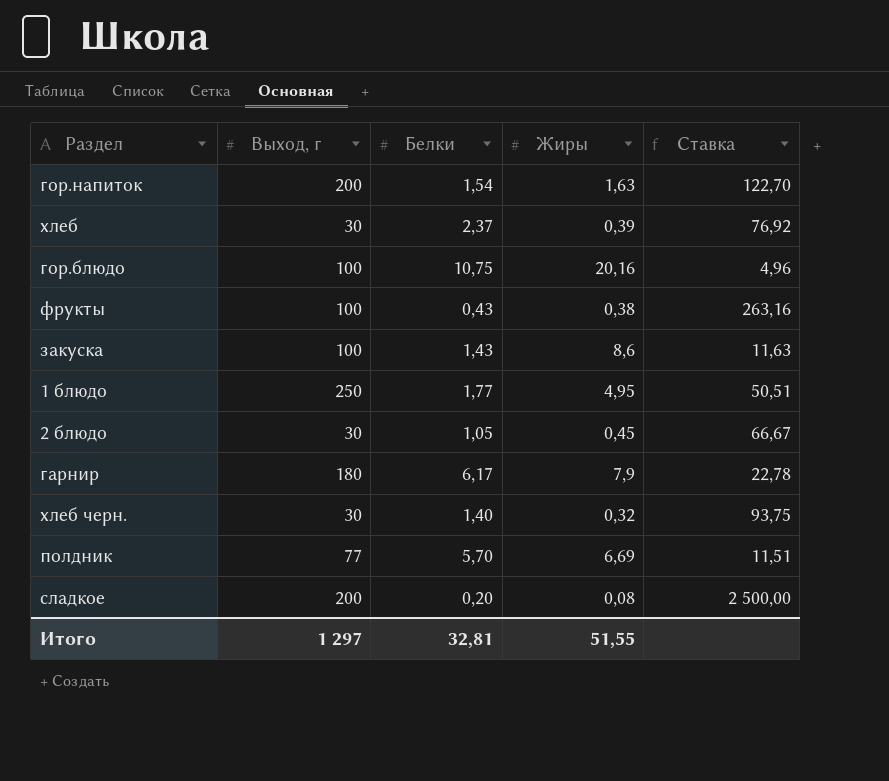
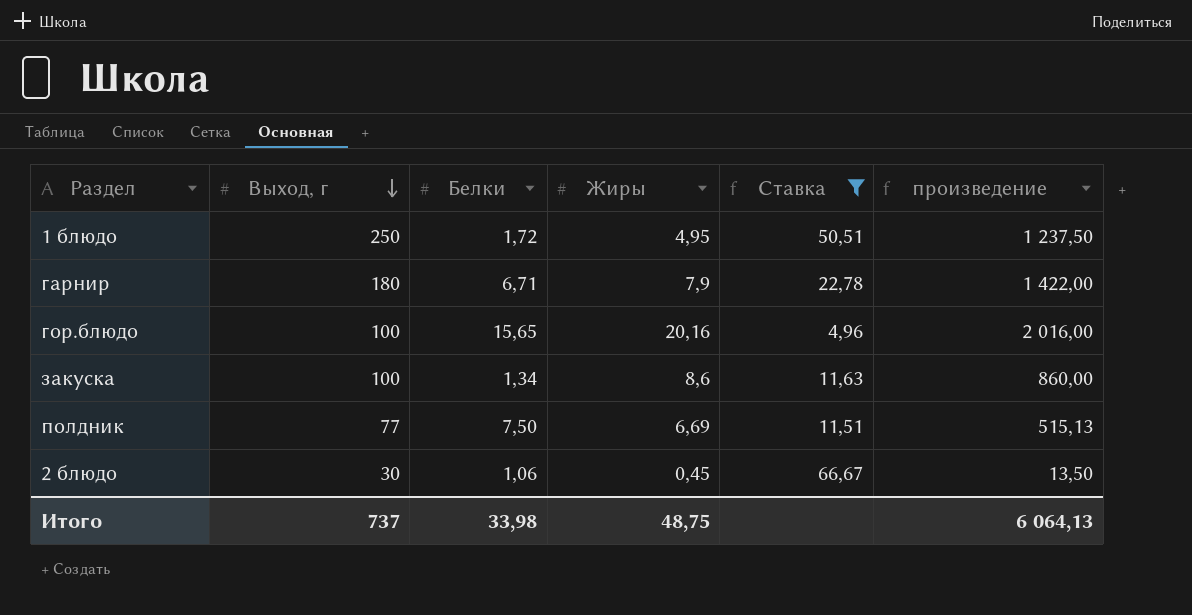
filter: none -> Ставка <= 66,67
row order: none -> Выход, г descending
column произведение | formula: none -> [Выход, г] * [Жиры]
1 блюдо | Белки: 1,77 -> 1,72
гарнир | Белки: 6,17 -> 6,71
гор.блюдо | Белки: 10,75 -> 15,65
закуска | Белки: 1,43 -> 1,34
полдник | Белки: 5,70 -> 7,50
2 блюдо | Белки: 1,05 -> 1,06
Итого | Выход, г: 1 297 -> 737
Итого | Белки: 32,81 -> 33,98
Итого | Жиры: 51,55 -> 48,75

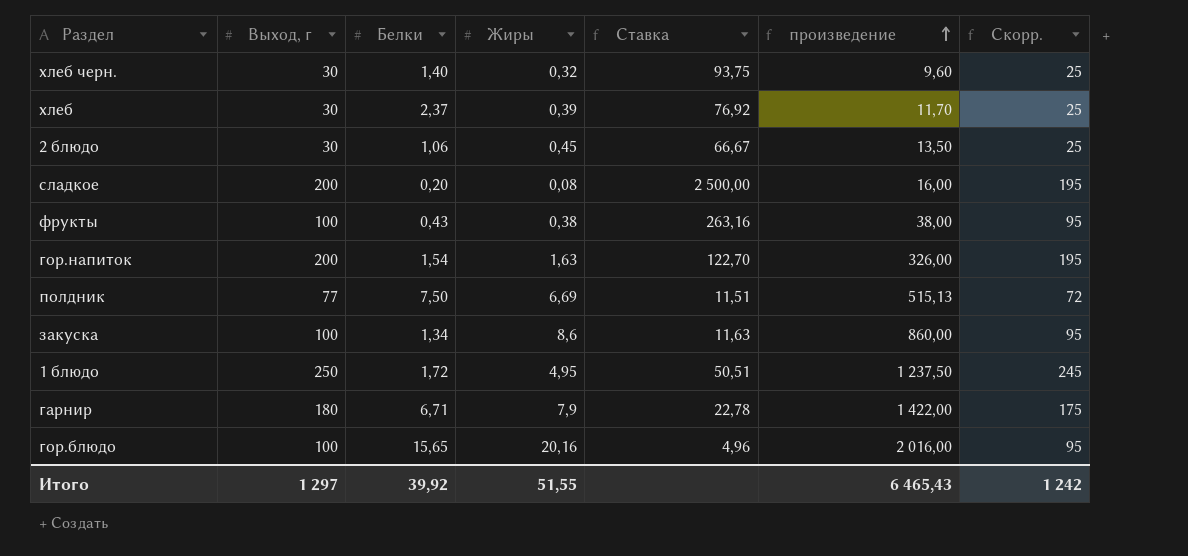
filter: Ставка <= 66,67 -> none
row order: Выход, г descending -> произведение ascending
column Скорр. | formula: none -> [Выход, г] - 5
Итого | Выход, г: 737 -> 1 297
Итого | Белки: 33,98 -> 39,92
Итого | Жиры: 48,75 -> 51,55
Итого | произведение: 6 064,13 -> 6 465,43

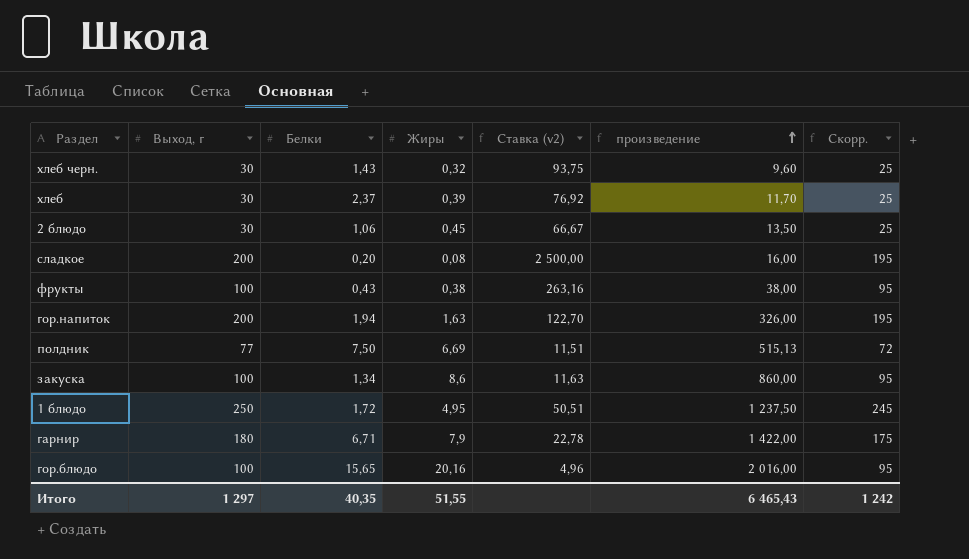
column name: Ставка -> Ставка (v2)
хлеб черн. | Белки: 1,40 -> 1,43
гор.напиток | Белки: 1,54 -> 1,94
Итого | Белки: 39,92 -> 40,35

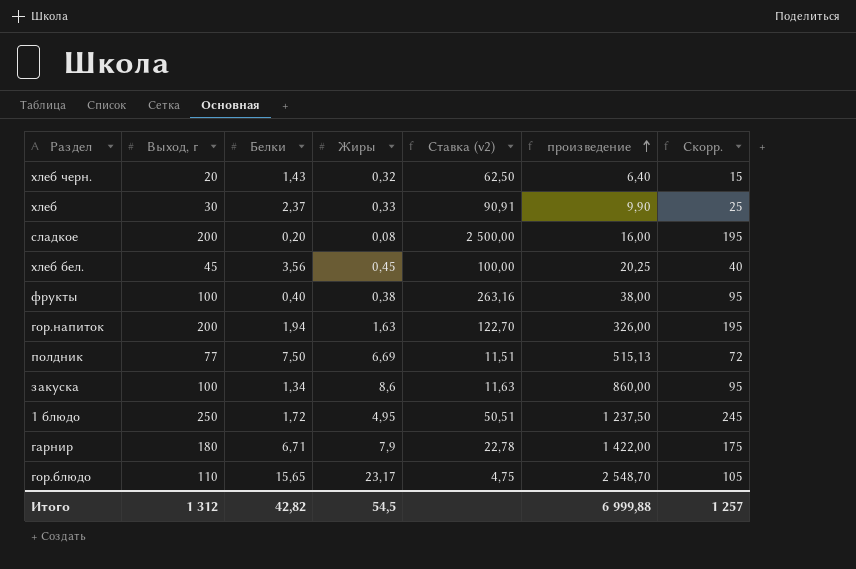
row 2 блюдо: 30 | 1,06 | 0,45 | 66,67 | 13,50 | 25 -> none
хлеб черн. | Выход, г: 30 -> 20
хлеб черн. | Ставка (v2): 93,75 -> 62,50
хлеб черн. | произведение: 9,60 -> 6,40
хлеб черн. | Скорр.: 25 -> 15
хлеб | Жиры: 0,39 -> 0,33
хлеб | Ставка (v2): 76,92 -> 90,91
хлеб | произведение: 11,70 -> 9,90
row хлеб бел.: none -> 45 | 3,56 | 0,45 | 100,00 | 20,25 | 40
фрукты | Белки: 0,43 -> 0,40
гор.блюдо | Выход, г: 100 -> 110
гор.блюдо | Жиры: 20,16 -> 23,17
гор.блюдо | Ставка (v2): 4,96 -> 4,75
гор.блюдо | произведение: 2 016,00 -> 2 548,70
гор.блюдо | Скорр.: 95 -> 105
Итого | Выход, г: 1 297 -> 1 312
Итого | Белки: 40,35 -> 42,82
Итого | Жиры: 51,55 -> 54,5
Итого | произведение: 6 465,43 -> 6 999,88
Итого | Скорр.: 1 242 -> 1 257

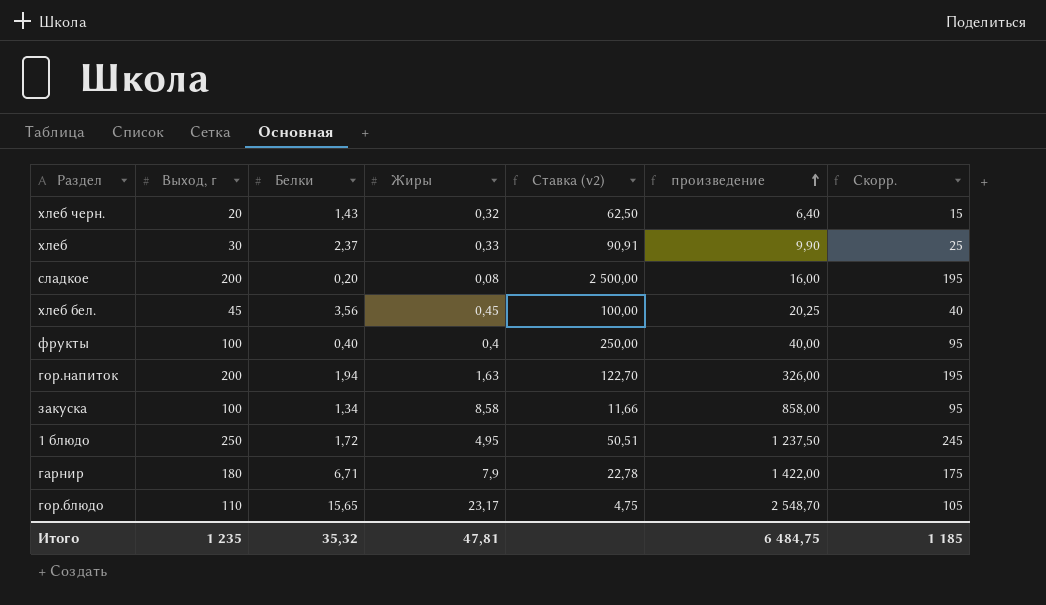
row полдник: 77 | 7,50 | 6,69 | 11,51 | 515,13 | 72 -> none
фрукты | Жиры: 0,38 -> 0,4
фрукты | Ставка (v2): 263,16 -> 250,00
фрукты | произведение: 38,00 -> 40,00
закуска | Жиры: 8,6 -> 8,58
закуска | Ставка (v2): 11,63 -> 11,66
закуска | произведение: 860,00 -> 858,00
Итого | Выход, г: 1 312 -> 1 235
Итого | Белки: 42,82 -> 35,32
Итого | Жиры: 54,5 -> 47,81
Итого | произведение: 6 999,88 -> 6 484,75
Итого | Скорр.: 1 257 -> 1 185

